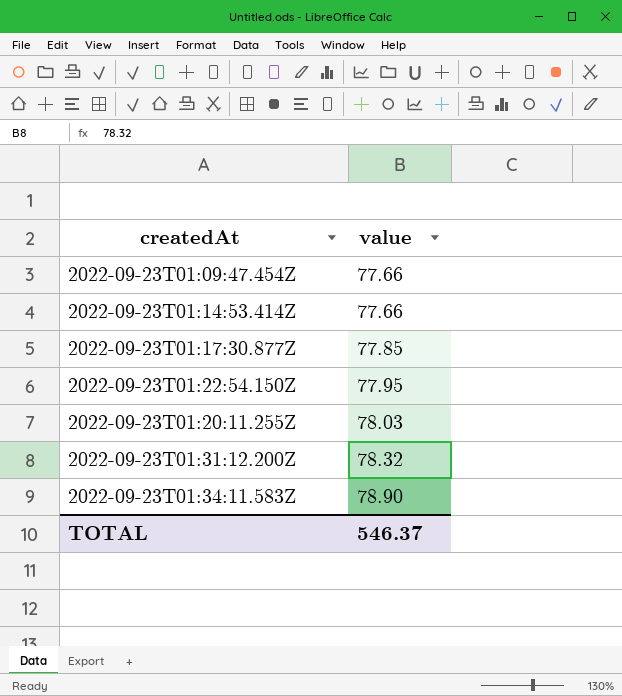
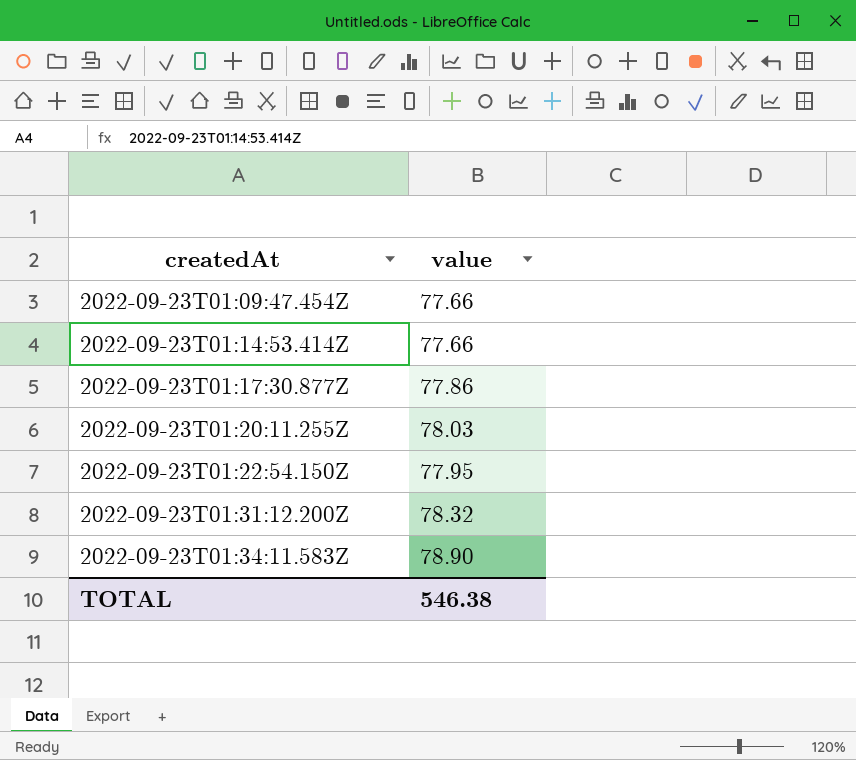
row order: value ascending -> createdAt ascending
2022-09-23T01:17:30.877Z | value: 77.85 -> 77.86
TOTAL | value: 546.37 -> 546.38

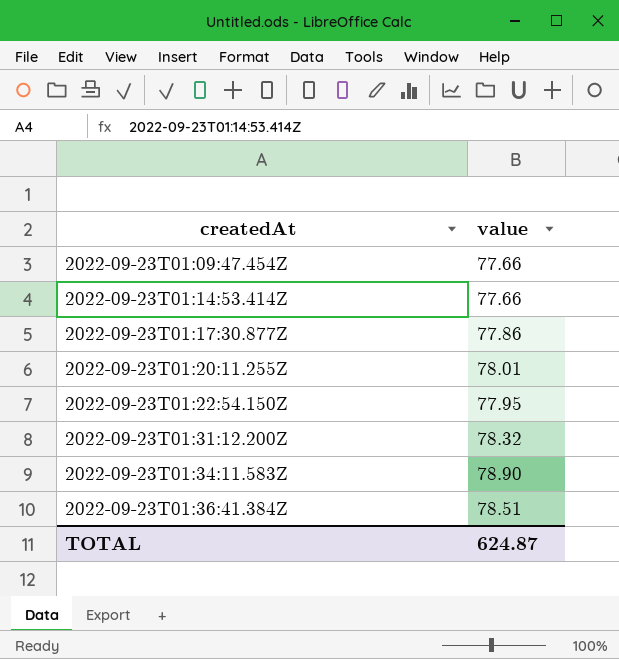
2022-09-23T01:20:11.255Z | value: 78.03 -> 78.01
row 2022-09-23T01:36:41.384Z: none -> 78.51
TOTAL | value: 546.38 -> 624.87

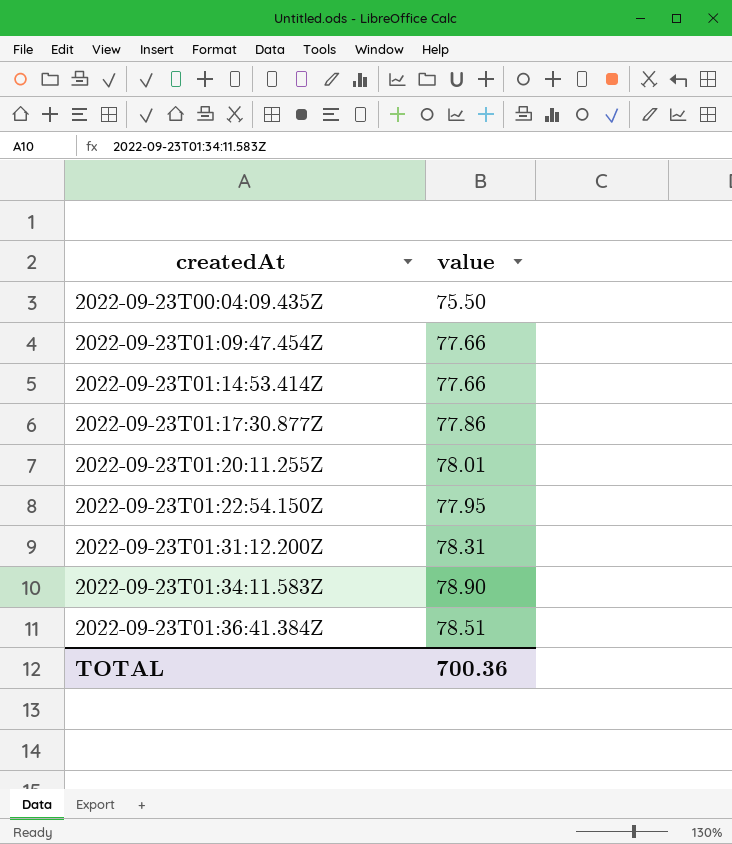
row 2022-09-23T00:04:09.435Z: none -> 75.50
2022-09-23T01:31:12.200Z | value: 78.32 -> 78.31
TOTAL | value: 624.87 -> 700.36

